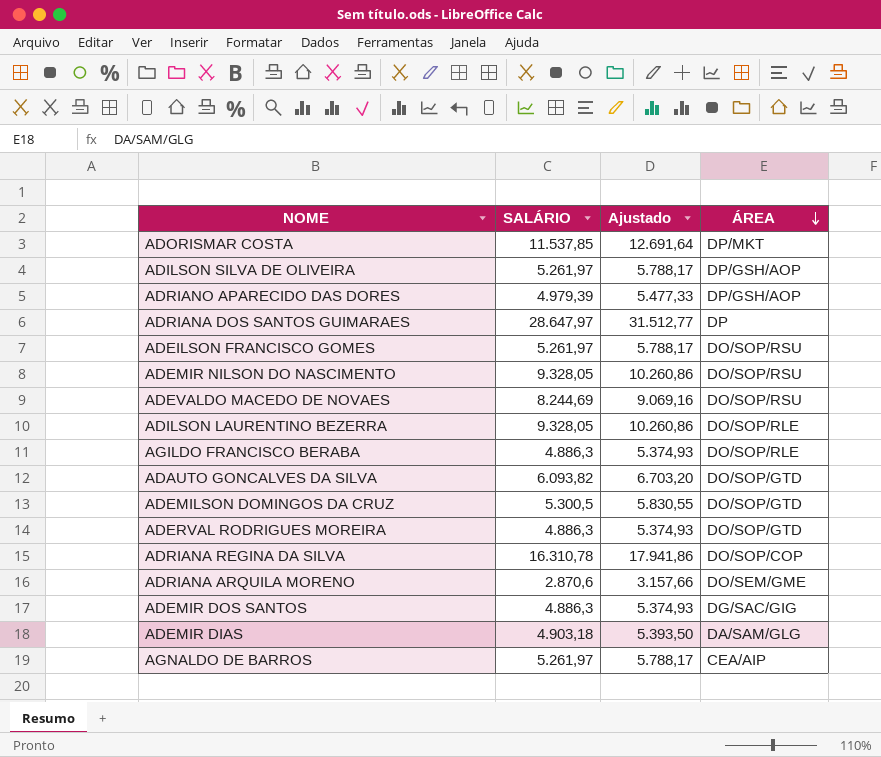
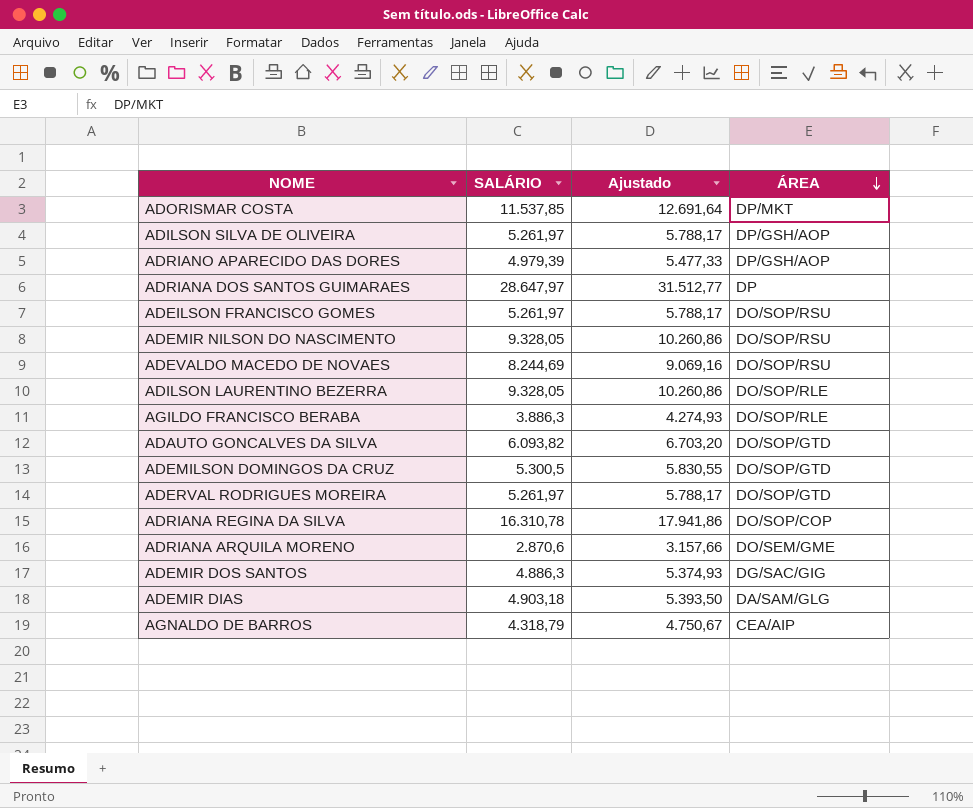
AGILDO FRANCISCO BERABA | SALÁRIO: 4.886,3 -> 3.886,3
AGILDO FRANCISCO BERABA | Ajustado: 5.374,93 -> 4.274,93
ADERVAL RODRIGUES MOREIRA | SALÁRIO: 4.886,3 -> 5.261,97
ADERVAL RODRIGUES MOREIRA | Ajustado: 5.374,93 -> 5.788,17
AGNALDO DE BARROS | SALÁRIO: 5.261,97 -> 4.318,79
AGNALDO DE BARROS | Ajustado: 5.788,17 -> 4.750,67

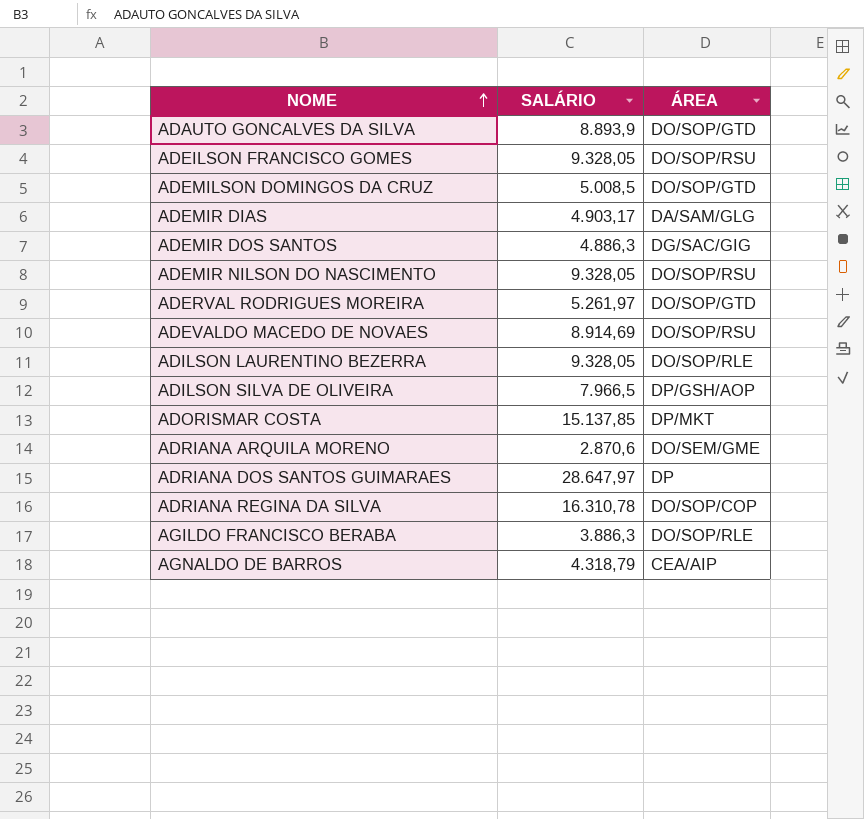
row order: ÁREA descending -> NOME ascending
column Ajustado | formula: [SALÁRIO] * 1,1 -> none
row ADRIANO APARECIDO DAS DORES: 4.979,39 | 5.477,33 | DP/GSH/AOP -> none
ADAUTO GONCALVES DA SILVA | SALÁRIO: 6.093,82 -> 8.893,9
ADEILSON FRANCISCO GOMES | SALÁRIO: 5.261,97 -> 9.328,05
ADEMILSON DOMINGOS DA CRUZ | SALÁRIO: 5.300,5 -> 5.008,5
ADEMIR DIAS | SALÁRIO: 4.903,18 -> 4.903,17
ADEVALDO MACEDO DE NOVAES | SALÁRIO: 8.244,69 -> 8.914,69
ADILSON SILVA DE OLIVEIRA | SALÁRIO: 5.261,97 -> 7.966,5
ADORISMAR COSTA | SALÁRIO: 11.537,85 -> 15.137,85

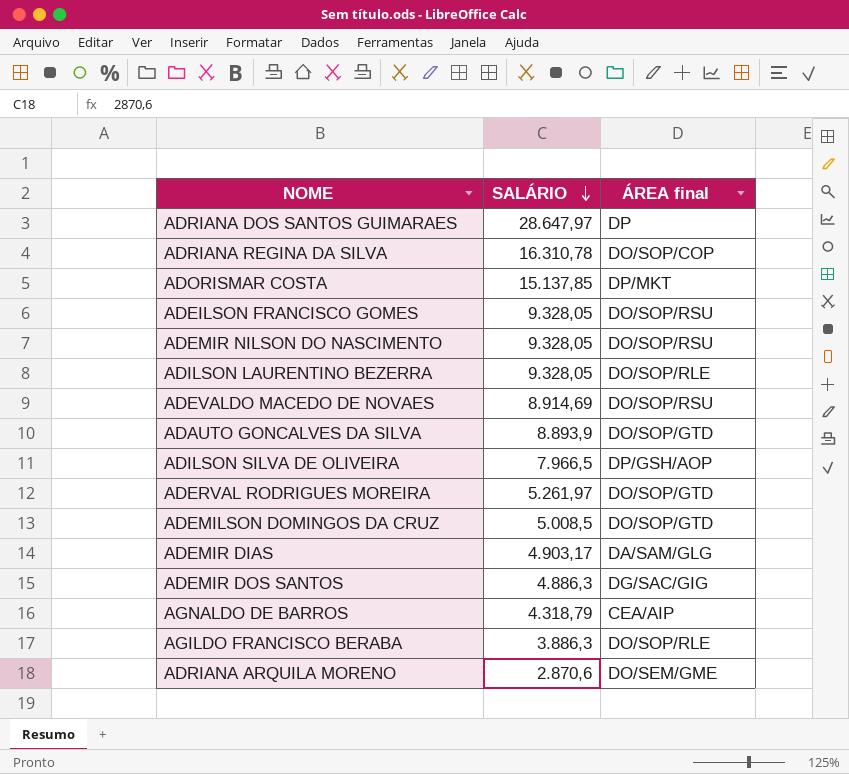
row order: NOME ascending -> SALÁRIO descending
column name: ÁREA -> ÁREA final

